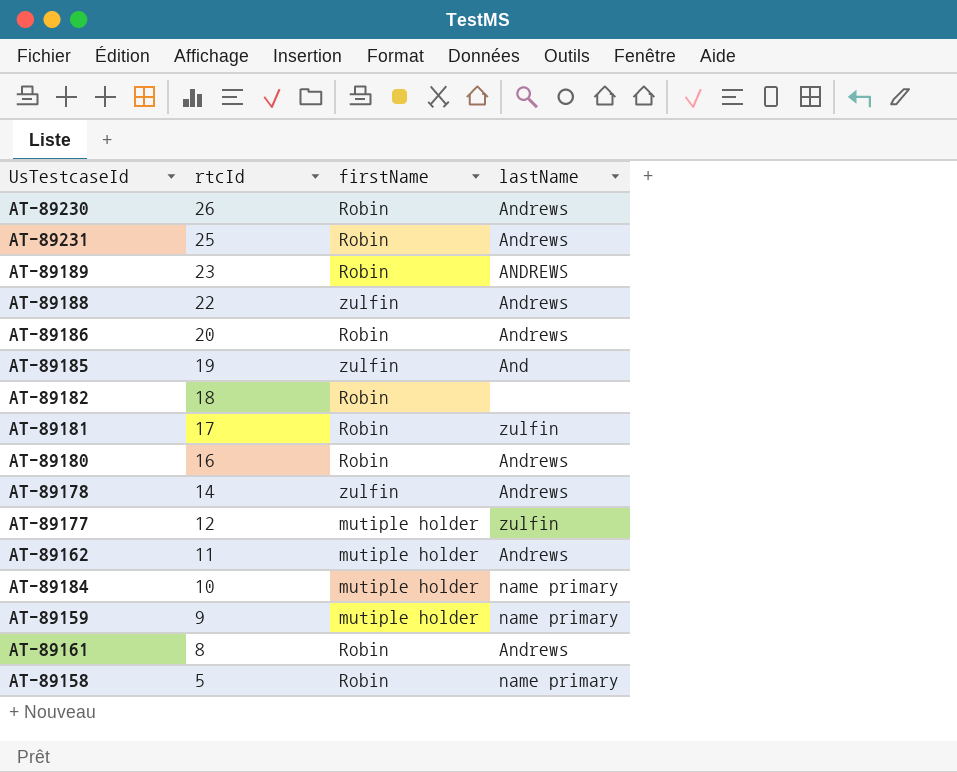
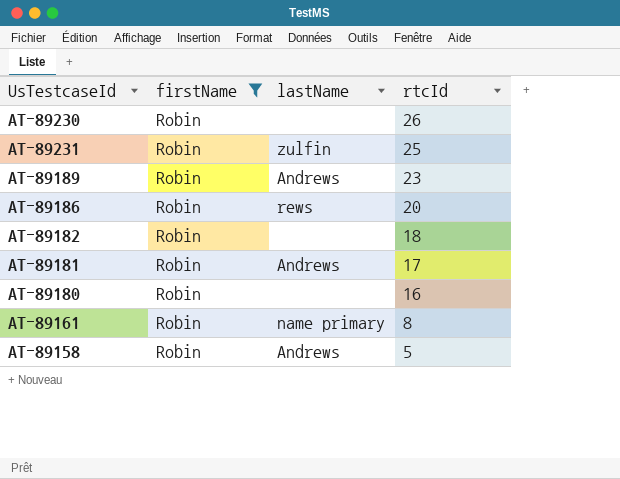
filter: none -> firstName = Robin
column rtcId | position: 2 -> 4
AT-89230 | lastName: Andrews -> none
AT-89231 | lastName: Andrews -> zulfin
AT-89189 | lastName: ANDREWS -> Andrews
AT-89186 | lastName: Andrews -> rews
AT-89181 | lastName: zulfin -> Andrews
AT-89180 | lastName: Andrews -> none
AT-89161 | lastName: Andrews -> name primary
AT-89158 | lastName: name primary -> Andrews

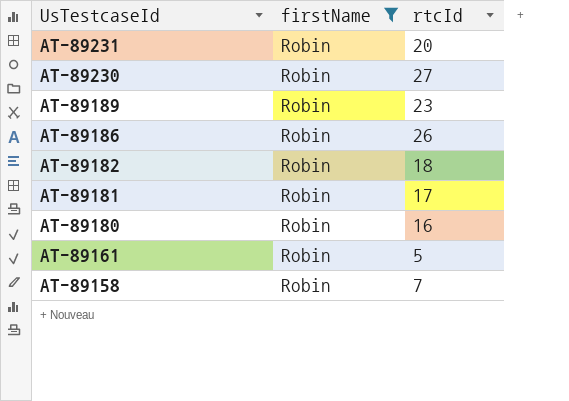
row order: rtcId descending -> UsTestcaseId descending
column lastName | position: 3 -> none
AT-89231 | rtcId: 25 -> 20
AT-89230 | rtcId: 26 -> 27
AT-89186 | rtcId: 20 -> 26
AT-89161 | rtcId: 8 -> 5
AT-89158 | rtcId: 5 -> 7

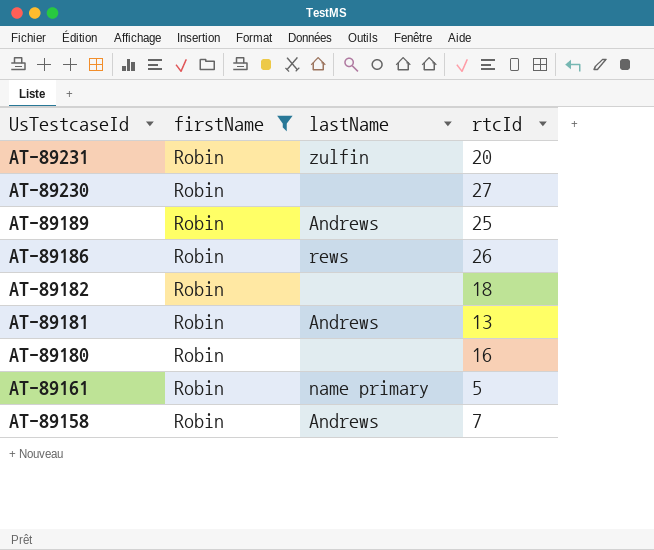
column lastName | position: none -> 3
AT-89189 | rtcId: 23 -> 25
AT-89181 | rtcId: 17 -> 13

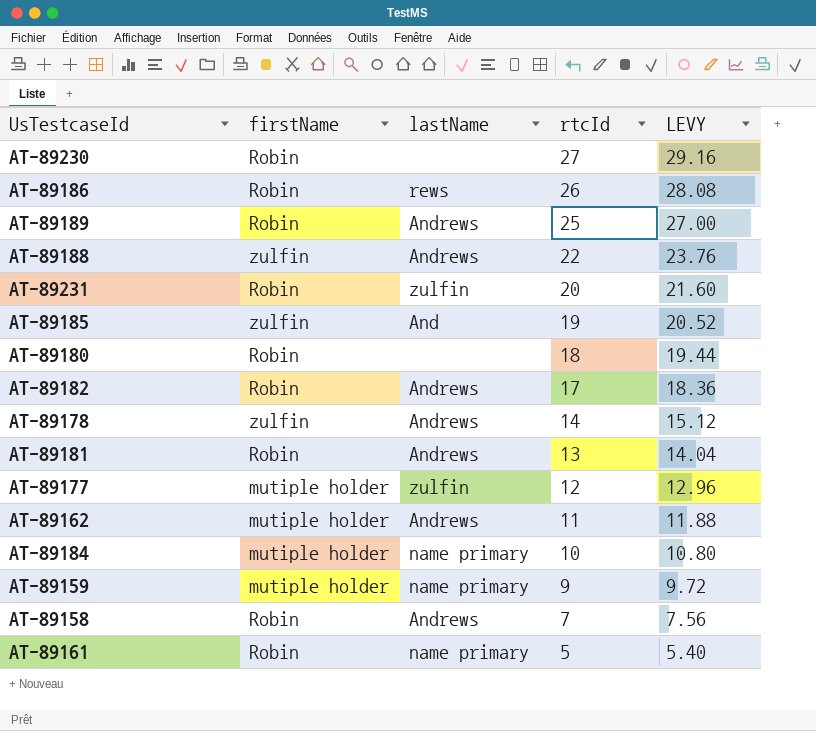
filter: firstName = Robin -> none
row order: UsTestcaseId descending -> rtcId descending
column LEVY | formula: none -> [rtcId] * 1.08
AT-89180 | rtcId: 16 -> 18
AT-89182 | lastName: none -> Andrews
AT-89182 | rtcId: 18 -> 17

